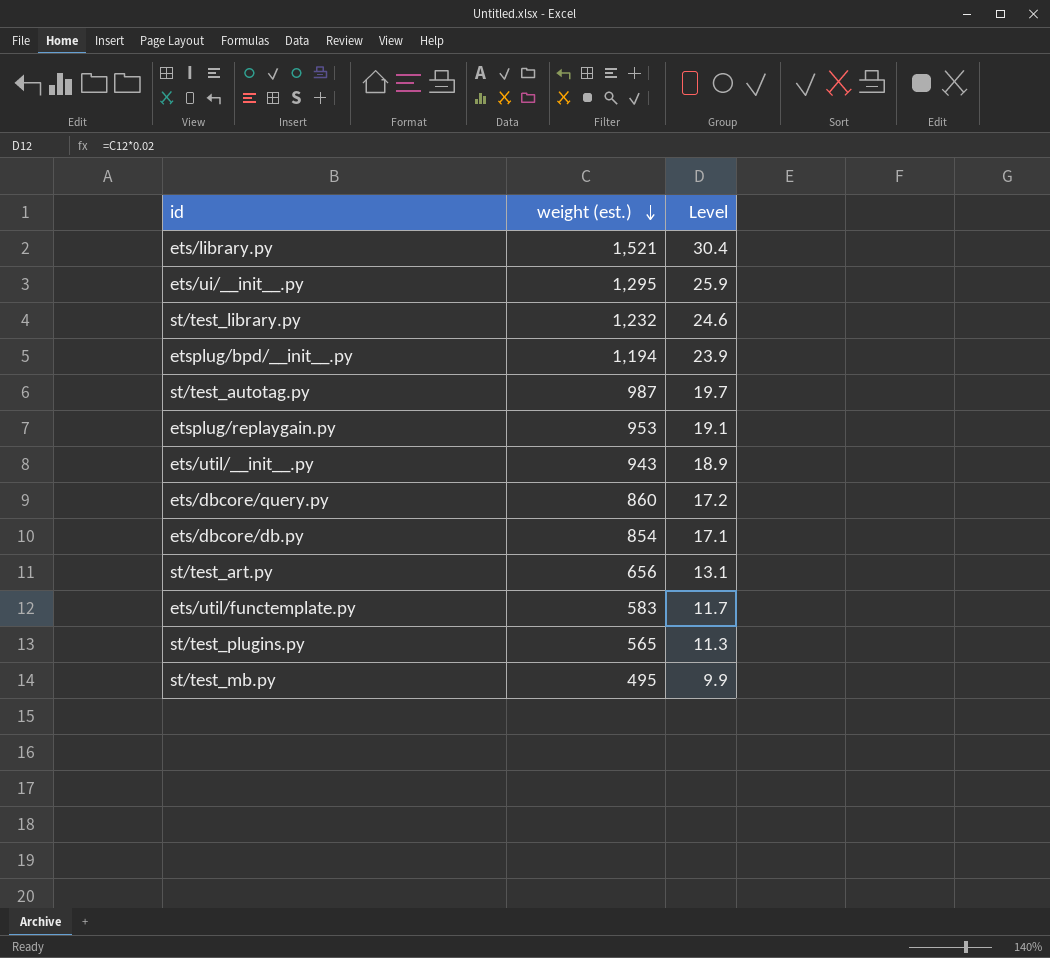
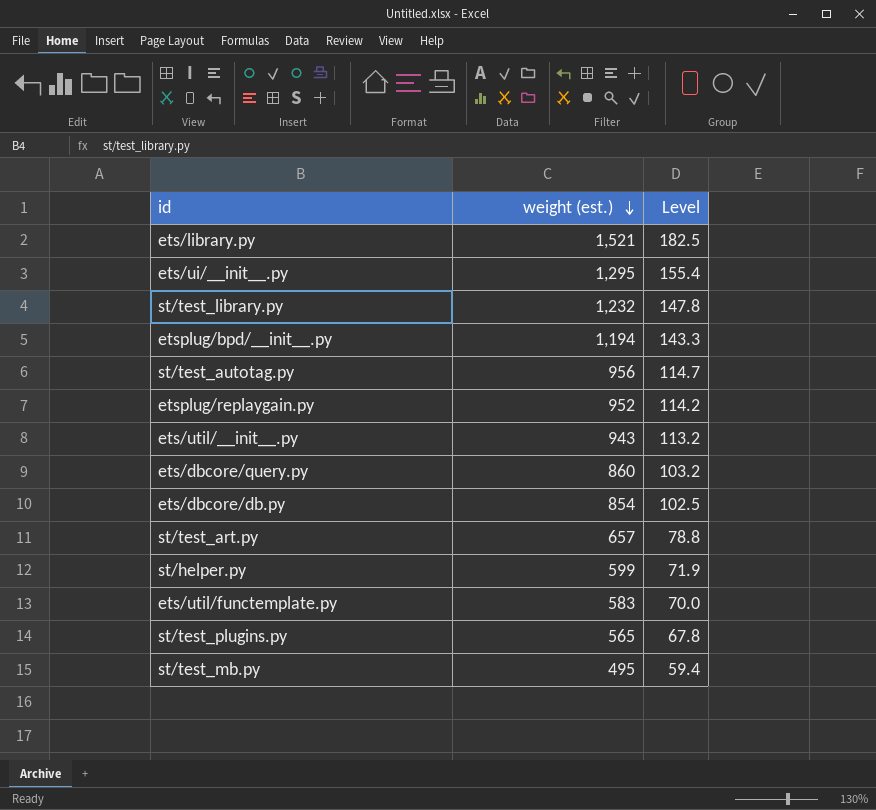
column Level | formula: [weight (est.)] * 0.02 -> [weight (est.)] * 0.12
st/test_autotag.py | weight (est.): 987 -> 956
etsplug/replaygain.py | weight (est.): 953 -> 952
st/test_art.py | weight (est.): 656 -> 657
row st/helper.py: none -> 599 | 71.9

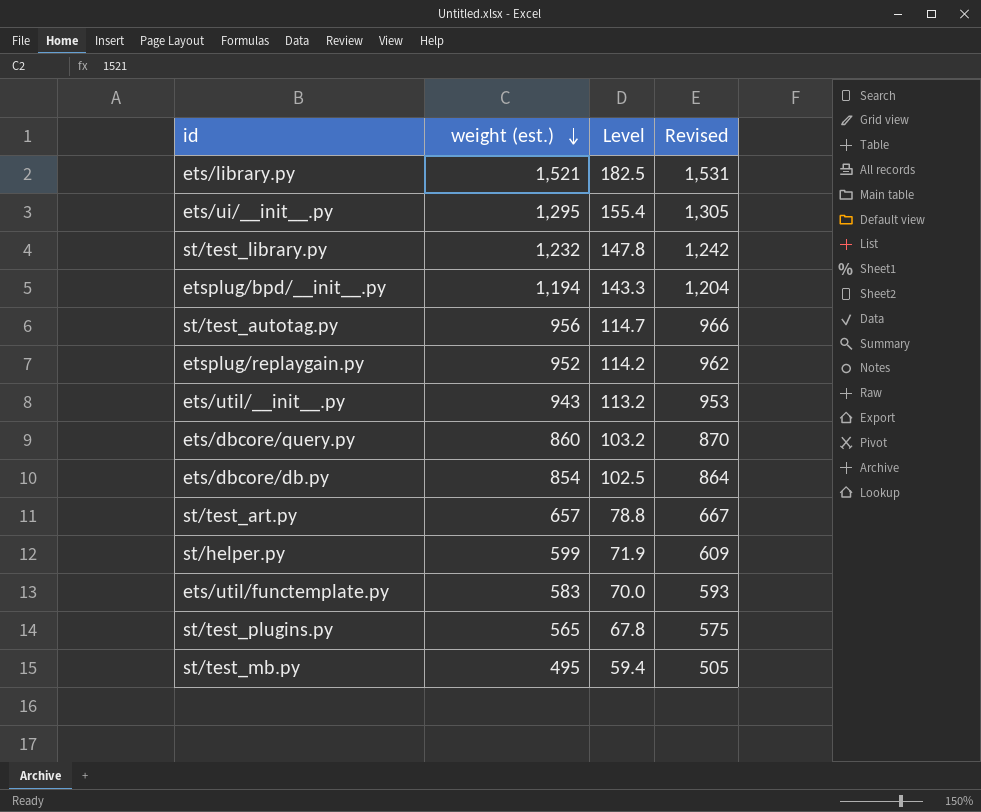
column Revised | formula: none -> [weight (est.)] + 10

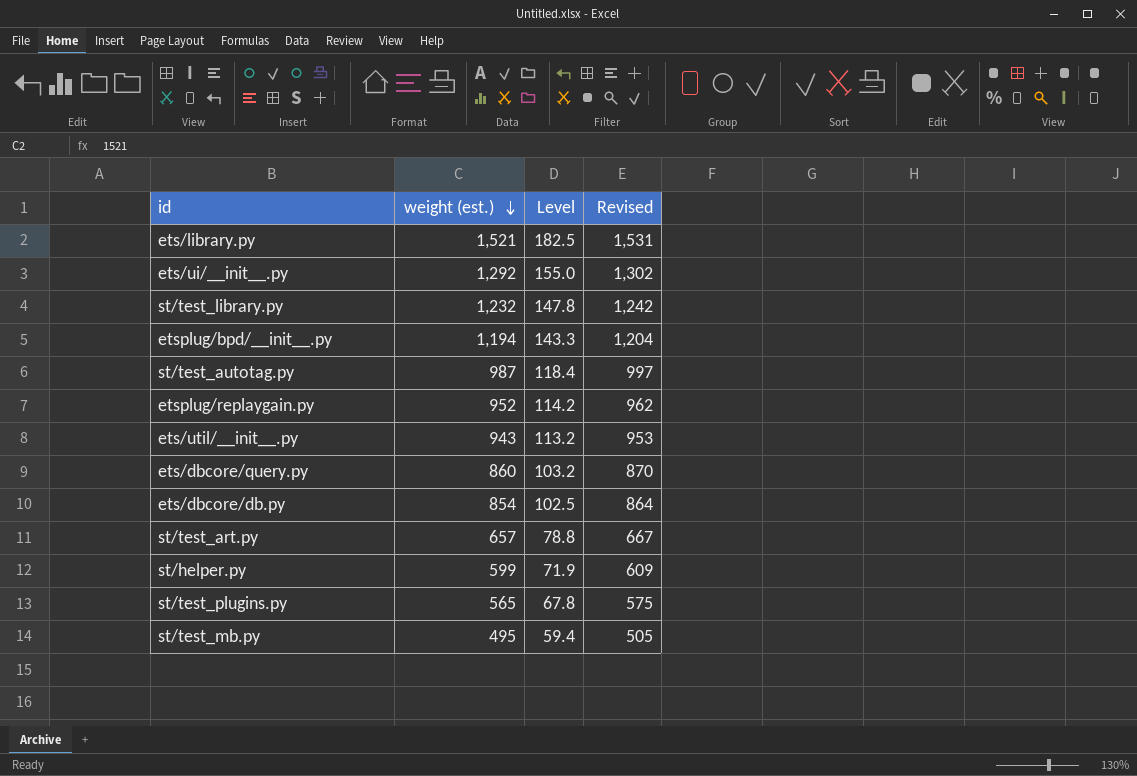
row ets/util/functemplate.py: 583 | 70.0 | 593 -> none
ets/ui/__init__.py | weight (est.): 1,295 -> 1,292
ets/ui/__init__.py | Level: 155.4 -> 155.0
ets/ui/__init__.py | Revised: 1,305 -> 1,302
st/test_autotag.py | weight (est.): 956 -> 987
st/test_autotag.py | Level: 114.7 -> 118.4
st/test_autotag.py | Revised: 966 -> 997

